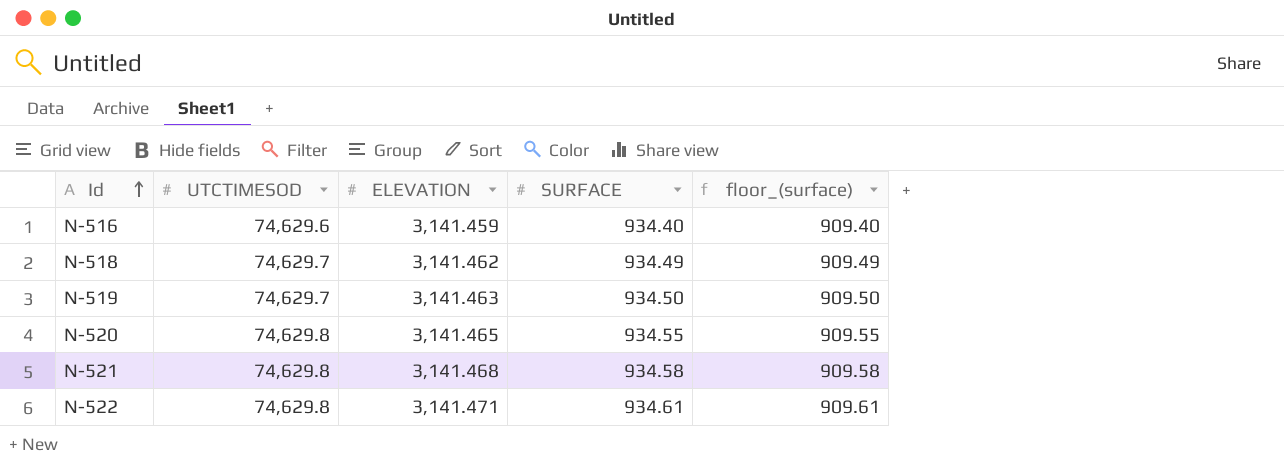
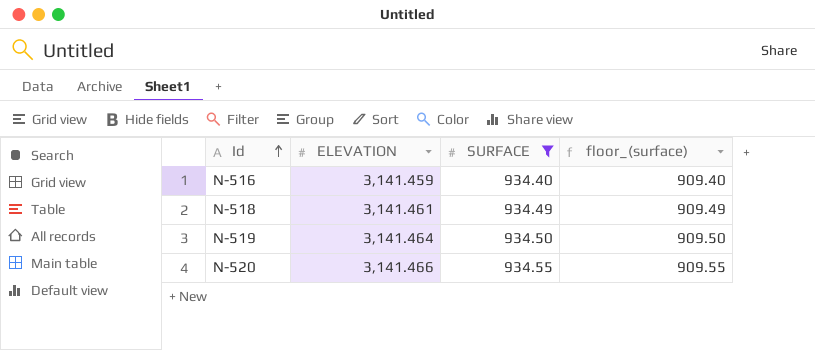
filter: none -> SURFACE <= 934.55
column UTCTIMESOD | position: 2 -> none
N-518 | ELEVATION: 3,141.462 -> 3,141.461
N-519 | ELEVATION: 3,141.463 -> 3,141.464
N-520 | ELEVATION: 3,141.465 -> 3,141.466

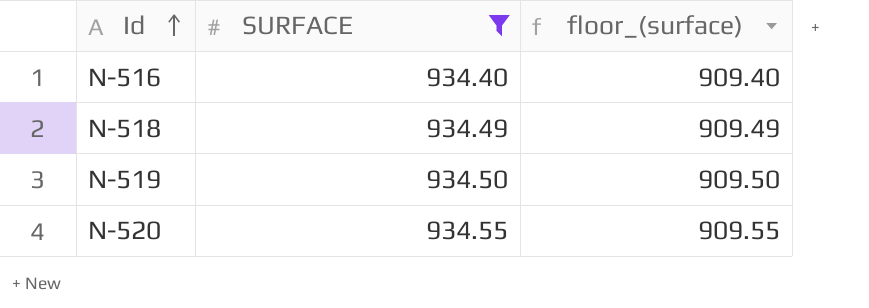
column ELEVATION | position: 2 -> none

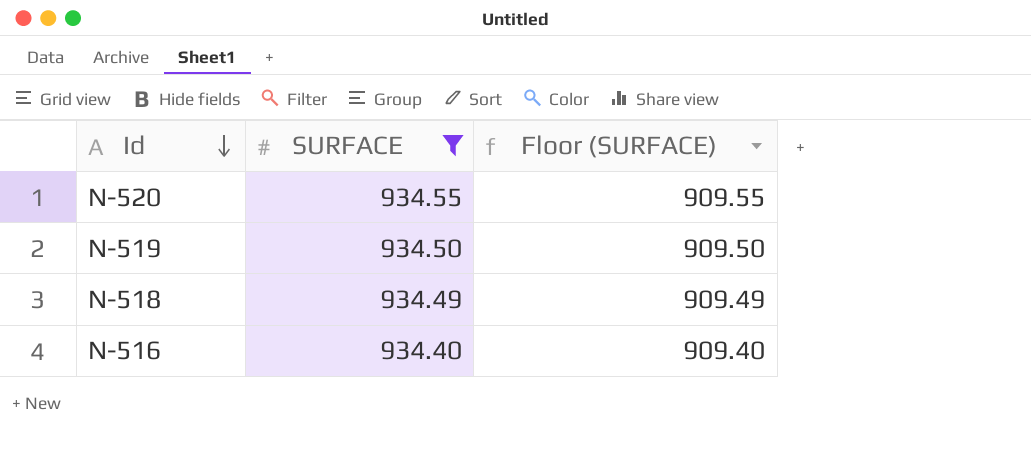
row order: Id ascending -> Id descending
column name: floor_(surface) -> Floor (SURFACE)

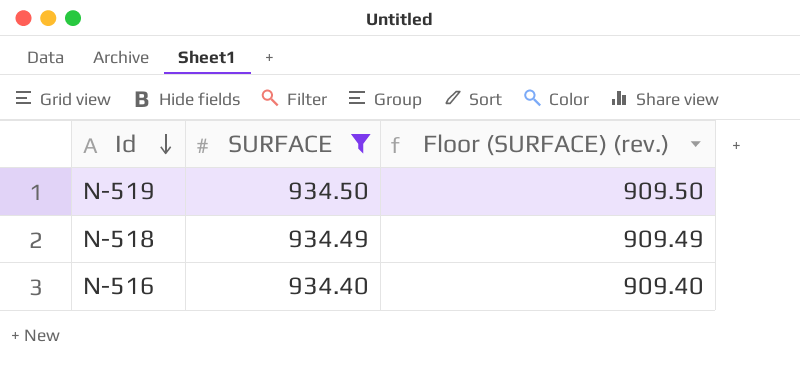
column name: Floor (SURFACE) -> Floor (SURFACE) (rev.)
row N-520: 934.55 | 909.55 -> none

